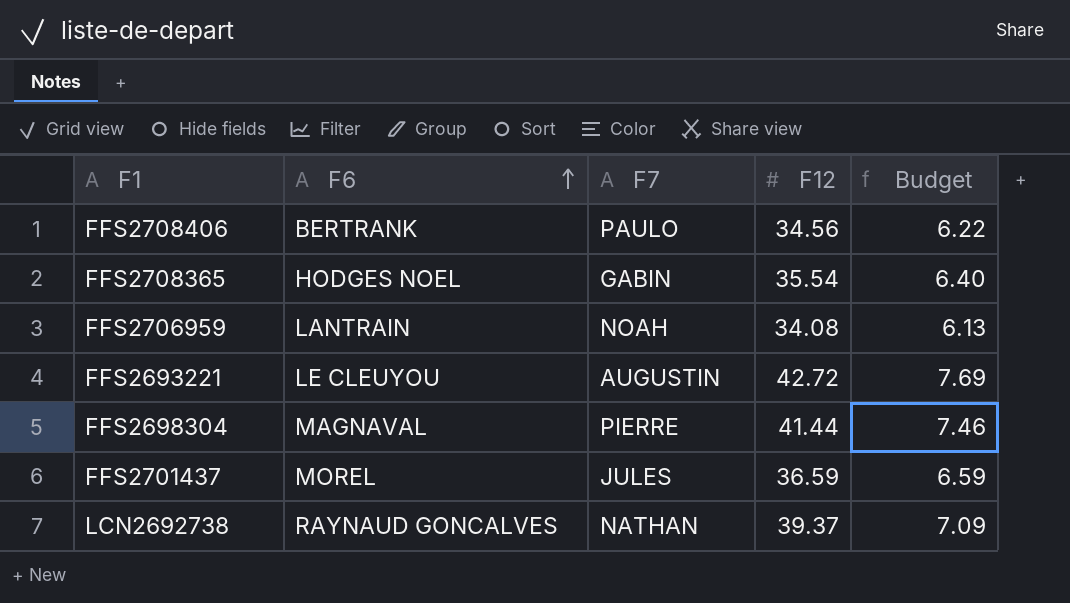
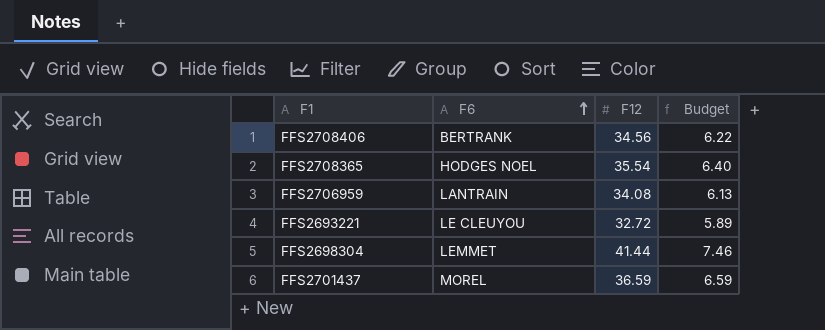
column F7 | position: 3 -> none
row LCN2692738: RAYNAUD GONCALVES | NATHAN | 39.37 | 7.09 -> none
FFS2693221 | F12: 42.72 -> 32.72
FFS2693221 | Budget: 7.69 -> 5.89
FFS2698304 | F6: MAGNAVAL -> LEMMET

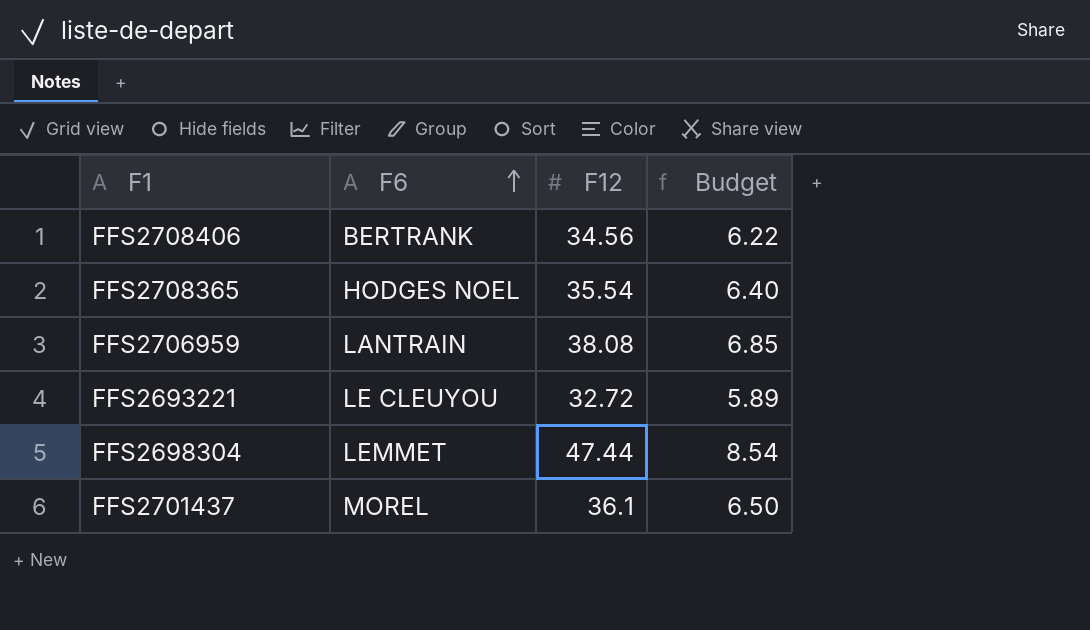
FFS2706959 | F12: 34.08 -> 38.08
FFS2706959 | Budget: 6.13 -> 6.85
FFS2698304 | F12: 41.44 -> 47.44
FFS2698304 | Budget: 7.46 -> 8.54
FFS2701437 | F12: 36.59 -> 36.1
FFS2701437 | Budget: 6.59 -> 6.50

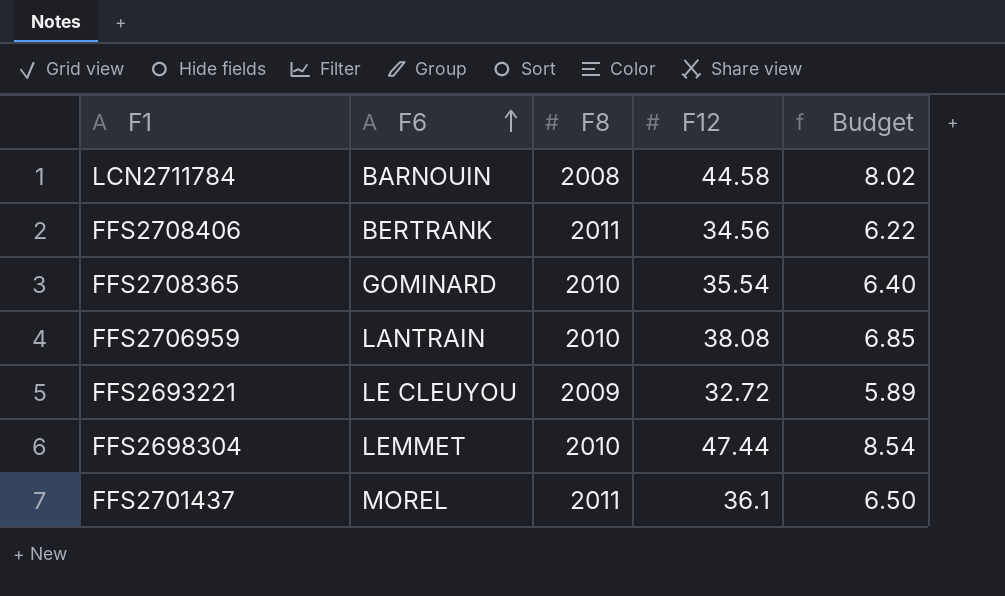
column F8 | position: none -> 3
row LCN2711784: none -> BARNOUIN | 2008 | 44.58 | 8.02
FFS2708365 | F6: HODGES NOEL -> GOMINARD

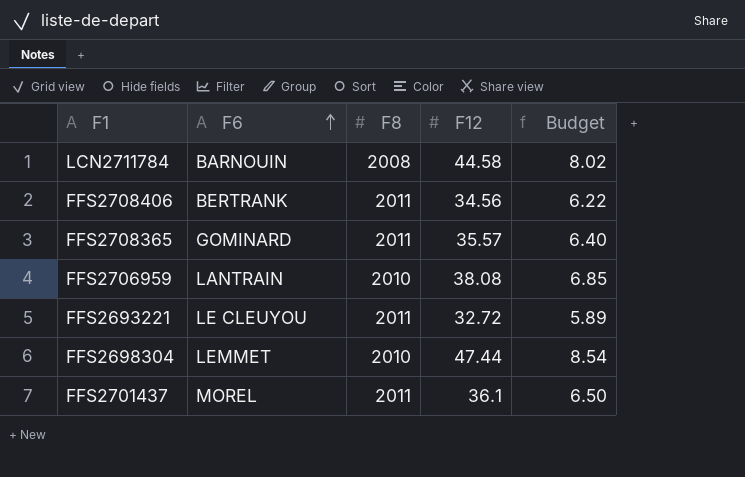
FFS2708365 | F8: 2010 -> 2011
FFS2708365 | F12: 35.54 -> 35.57
FFS2693221 | F8: 2009 -> 2011

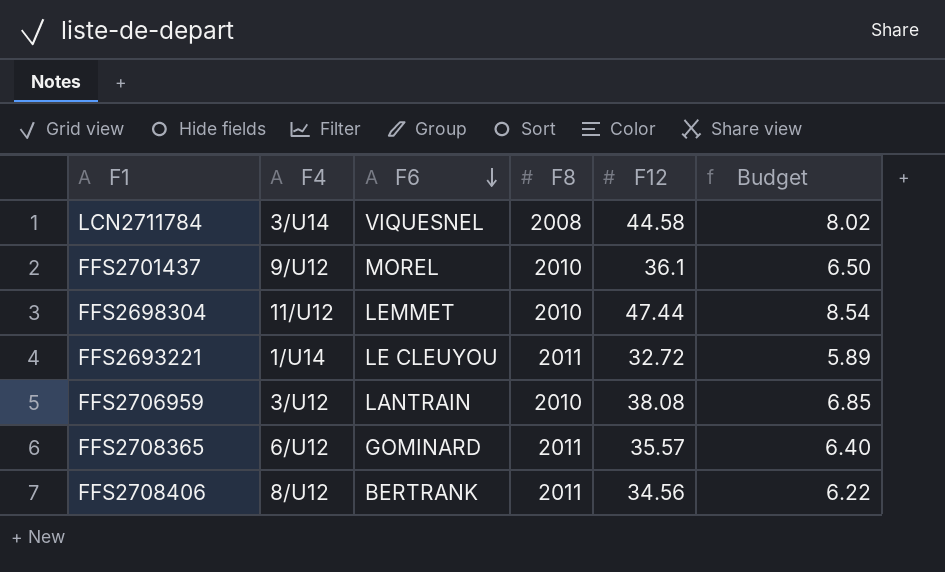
row order: F6 ascending -> F6 descending
column F4 | position: none -> 2
LCN2711784 | F6: BARNOUIN -> VIQUESNEL
FFS2701437 | F8: 2011 -> 2010

